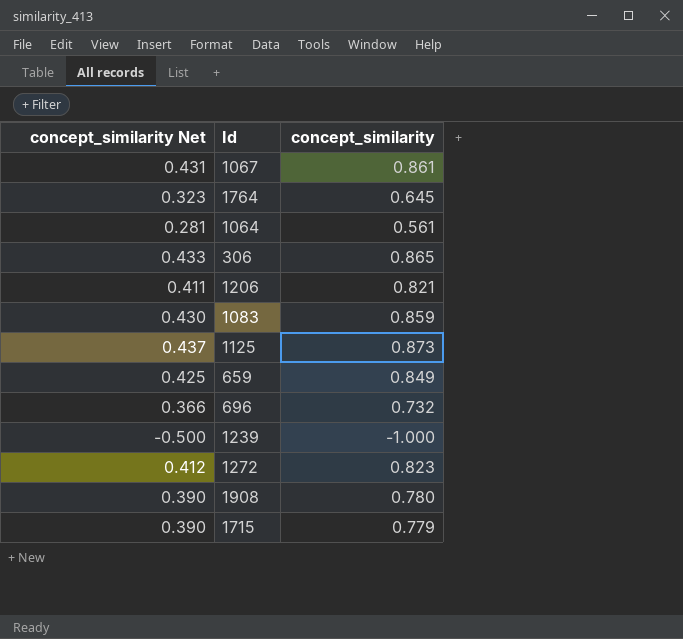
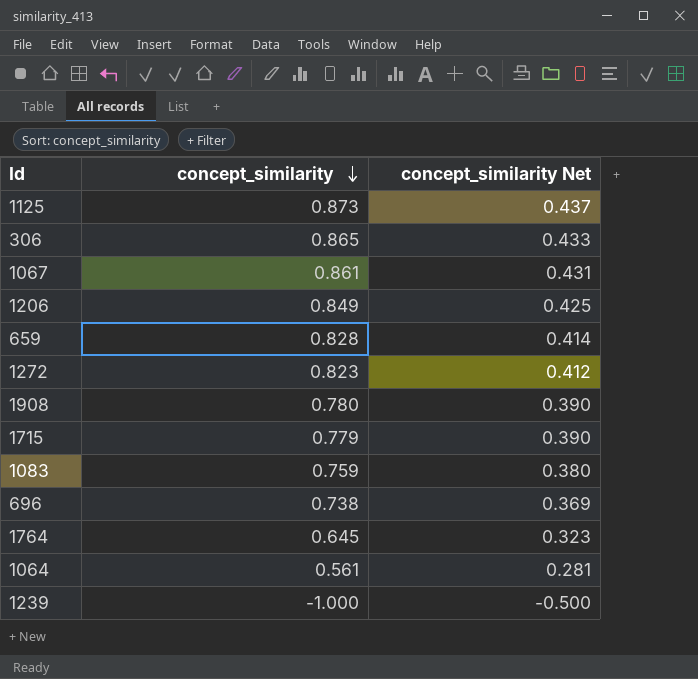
row order: none -> concept_similarity descending
column concept_similarity Net | position: 1 -> 3
1206 | concept_similarity: 0.821 -> 0.849
1206 | concept_similarity Net: 0.411 -> 0.425
659 | concept_similarity: 0.849 -> 0.828
659 | concept_similarity Net: 0.425 -> 0.414
1083 | concept_similarity: 0.859 -> 0.759
1083 | concept_similarity Net: 0.430 -> 0.380
696 | concept_similarity: 0.732 -> 0.738
696 | concept_similarity Net: 0.366 -> 0.369

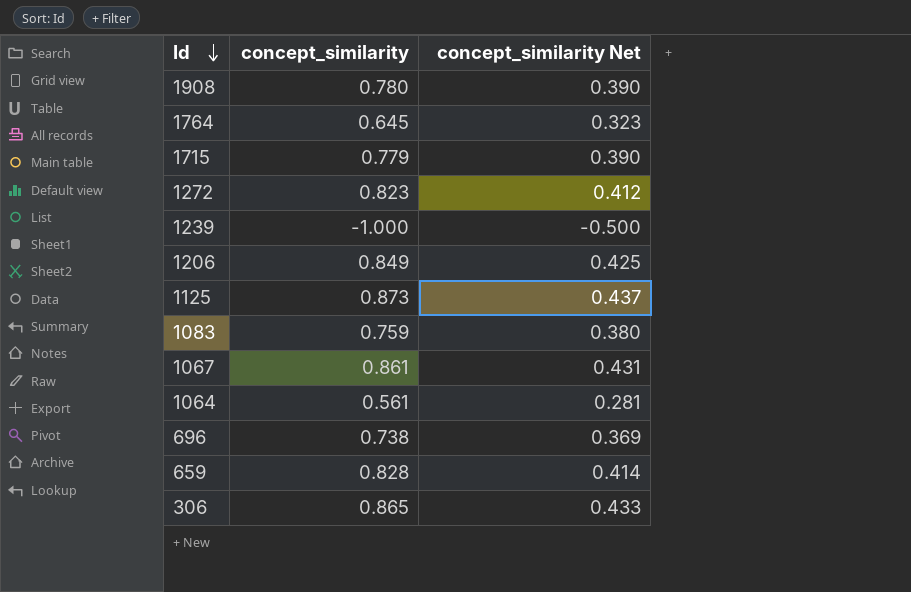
row order: concept_similarity descending -> Id descending

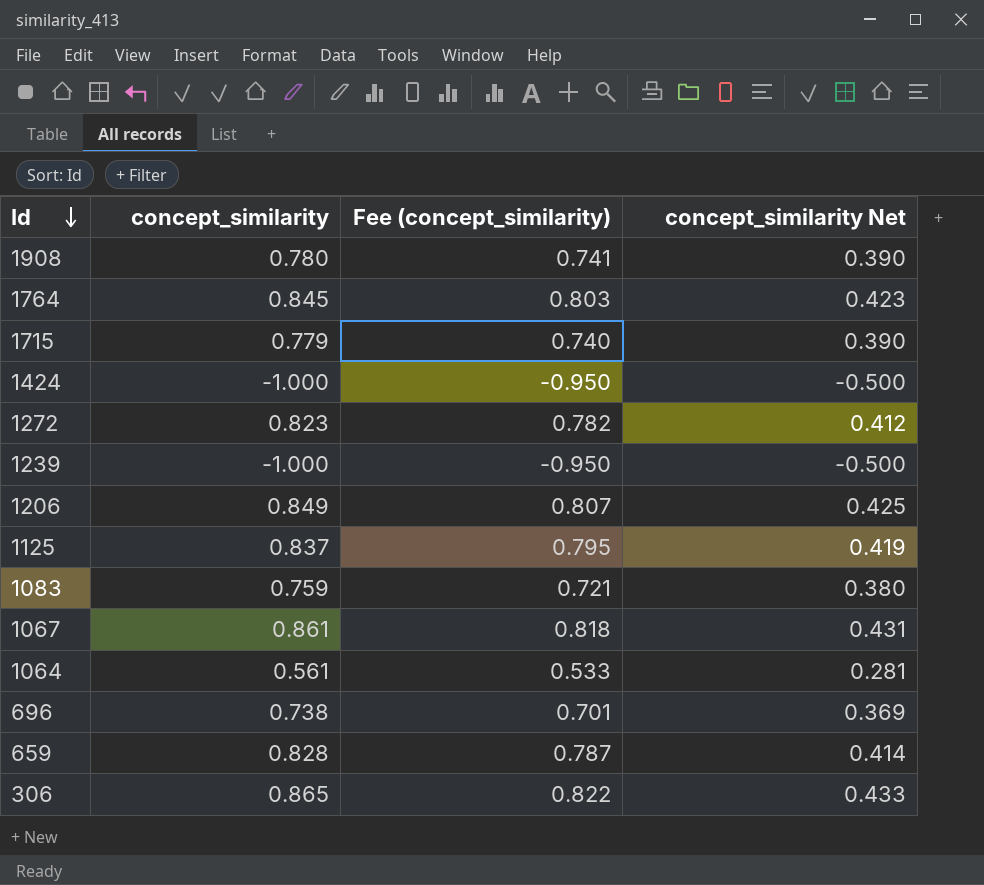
column Fee (concept_similarity) | formula: none -> [concept_similarity] * 0.95
1764 | concept_similarity: 0.645 -> 0.845
1764 | concept_similarity Net: 0.323 -> 0.423
row 1424: none -> -1.000 | -0.950 | -0.500
1125 | concept_similarity: 0.873 -> 0.837
1125 | concept_similarity Net: 0.437 -> 0.419

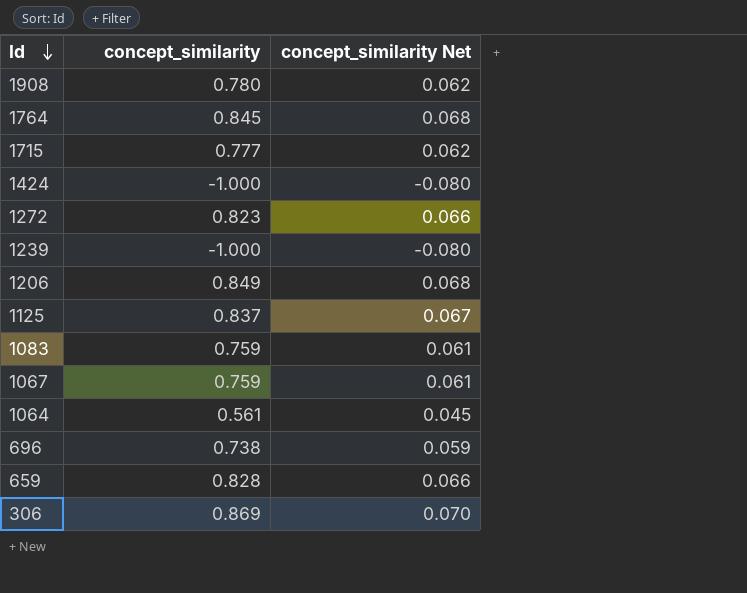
column Fee (concept_similarity) | formula: [concept_similarity] * 0.95 -> none
column concept_similarity Net | formula: [concept_similarity] * 0.5 -> [concept_similarity] * 0.08
1715 | concept_similarity: 0.779 -> 0.777
1067 | concept_similarity: 0.861 -> 0.759
306 | concept_similarity: 0.865 -> 0.869

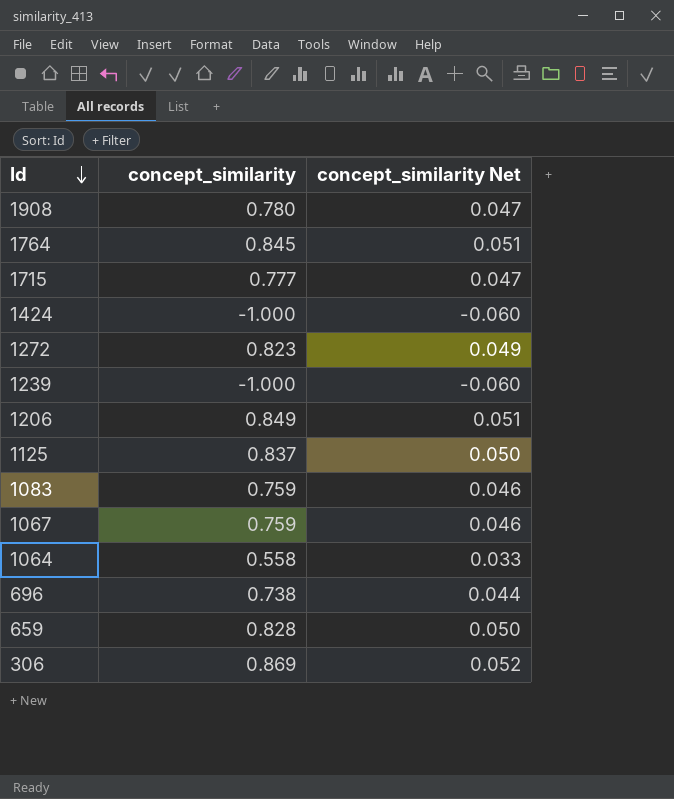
column concept_similarity Net | formula: [concept_similarity] * 0.08 -> [concept_similarity] * 0.06
1064 | concept_similarity: 0.561 -> 0.558

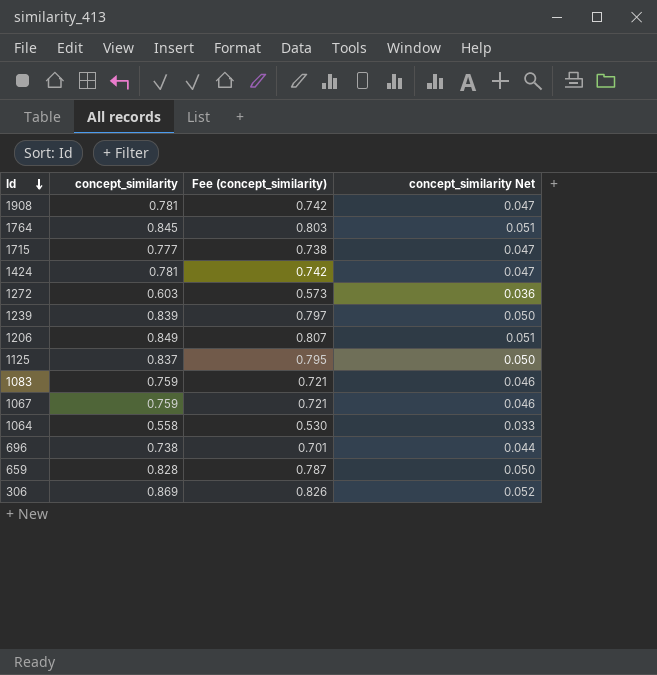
column Fee (concept_similarity) | formula: none -> [concept_similarity] * 0.95
1908 | concept_similarity: 0.780 -> 0.781
1424 | concept_similarity: -1.000 -> 0.781
1424 | concept_similarity Net: -0.060 -> 0.047
1272 | concept_similarity: 0.823 -> 0.603
1272 | concept_similarity Net: 0.049 -> 0.036
1239 | concept_similarity: -1.000 -> 0.839
1239 | concept_similarity Net: -0.060 -> 0.050

